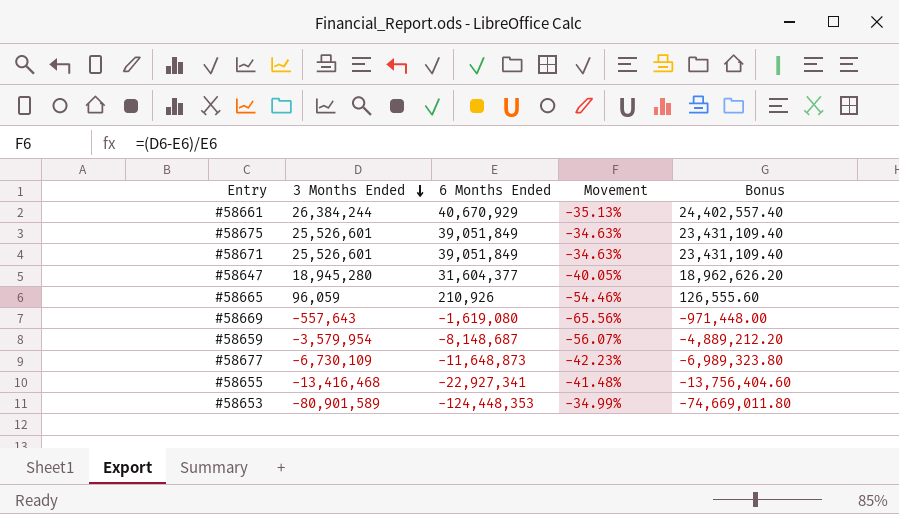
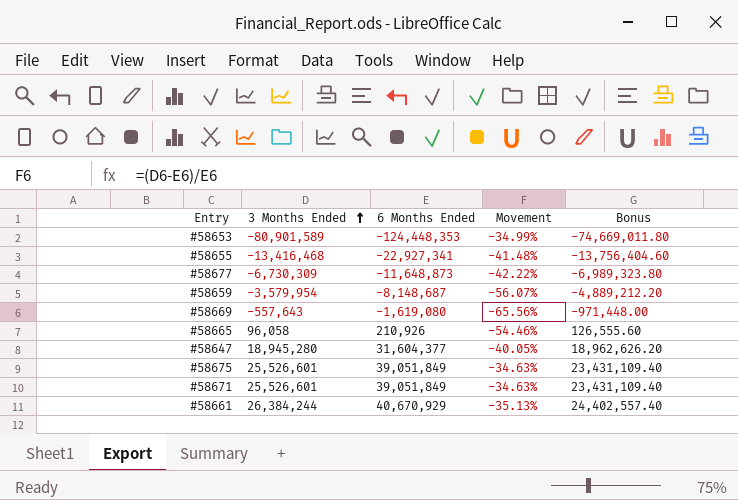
row order: 3 Months Ended descending -> 3 Months Ended ascending
#58677 | 3 Months Ended: -6,730,109 -> -6,730,309
#58677 | Movement: -42.23% -> -42.22%
#58665 | 3 Months Ended: 96,059 -> 96,058

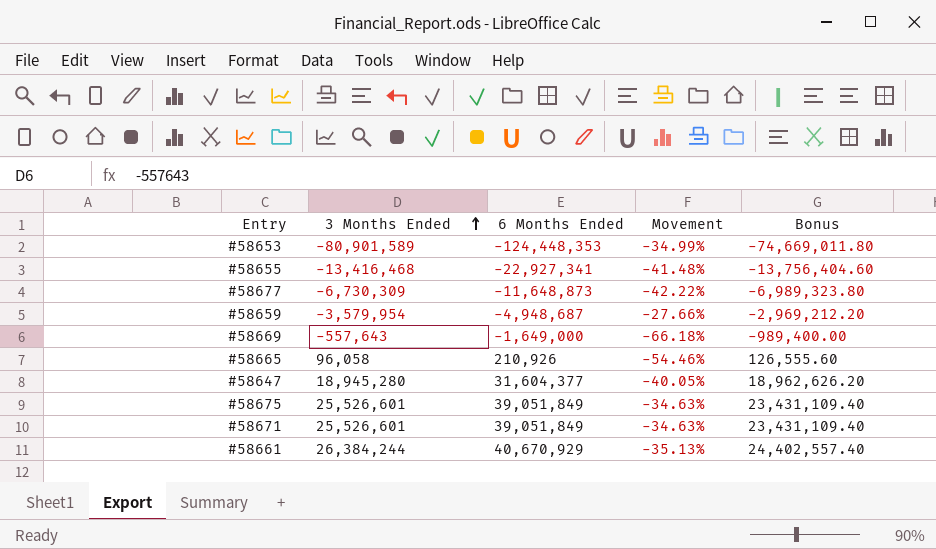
#58659 | 6 Months Ended: -8,148,687 -> -4,948,687
#58659 | Movement: -56.07% -> -27.66%
#58659 | Bonus: -4,889,212.20 -> -2,969,212.20
#58669 | 6 Months Ended: -1,619,080 -> -1,649,000
#58669 | Movement: -65.56% -> -66.18%
#58669 | Bonus: -971,448.00 -> -989,400.00

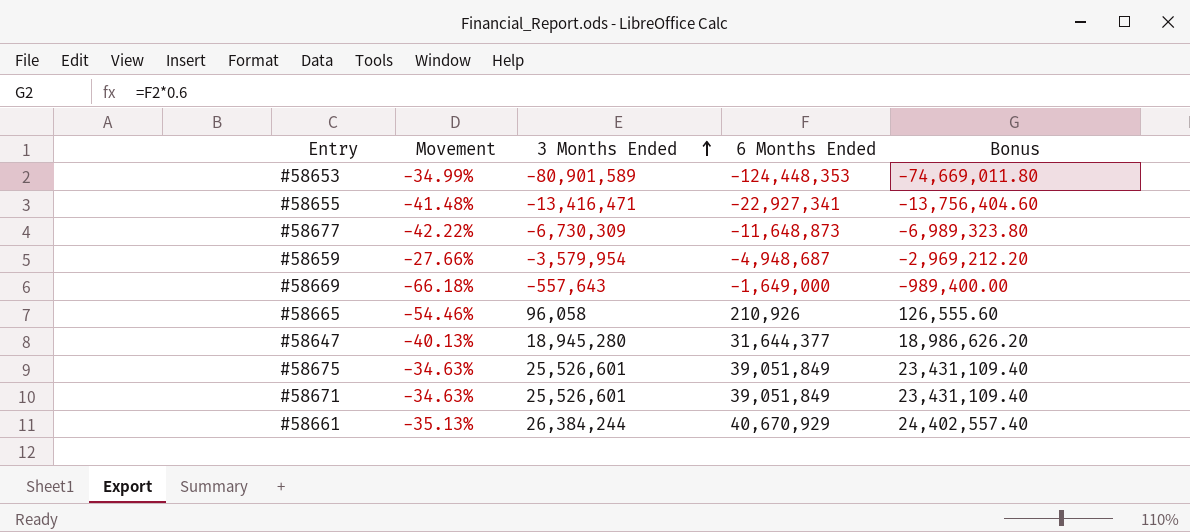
column Movement | position: 4 -> 2
#58655 | 3 Months Ended: -13,416,468 -> -13,416,471
#58647 | Movement: -40.05% -> -40.13%
#58647 | 6 Months Ended: 31,604,377 -> 31,644,377
#58647 | Bonus: 18,962,626.20 -> 18,986,626.20

